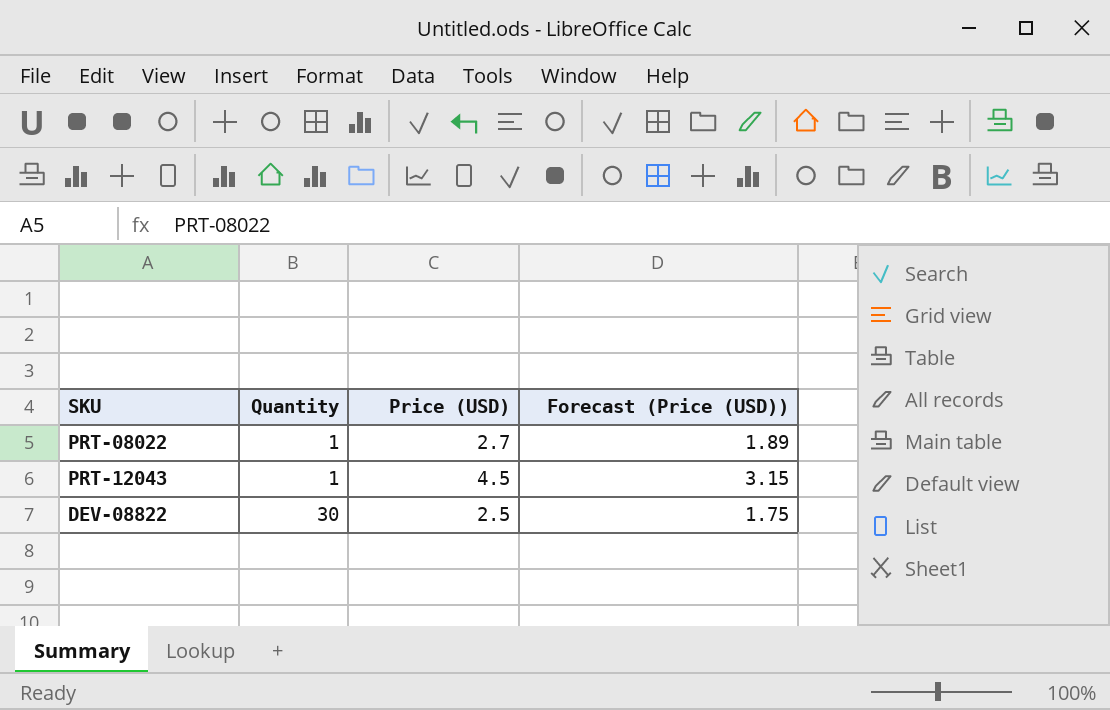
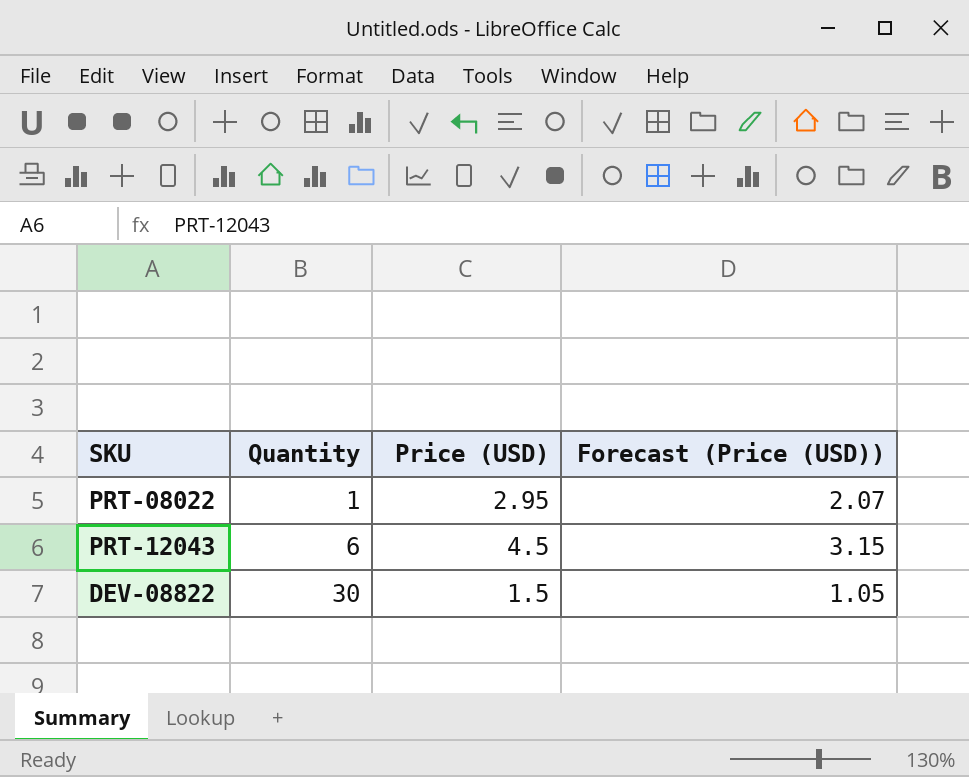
PRT-08022 | Price (USD): 2.7 -> 2.95
PRT-08022 | Forecast (Price (USD)): 1.89 -> 2.07
PRT-12043 | Quantity: 1 -> 6
DEV-08822 | Price (USD): 2.5 -> 1.5
DEV-08822 | Forecast (Price (USD)): 1.75 -> 1.05

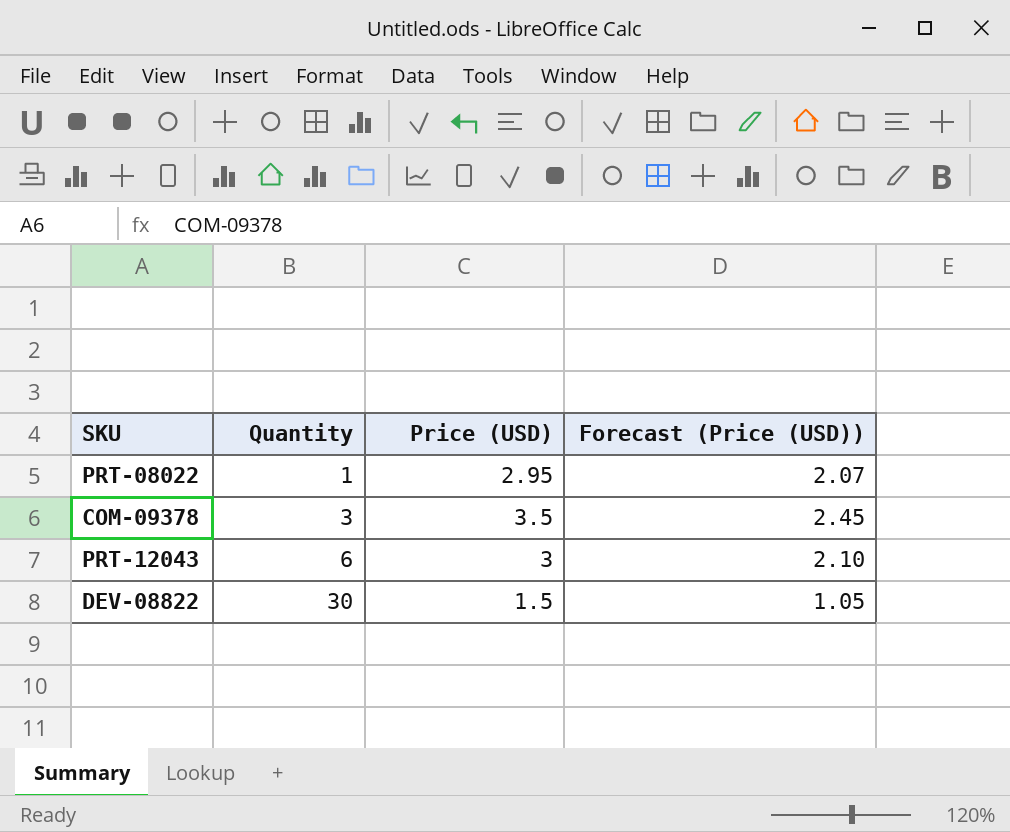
row COM-09378: none -> 3 | 3.5 | 2.45
PRT-12043 | Price (USD): 4.5 -> 3
PRT-12043 | Forecast (Price (USD)): 3.15 -> 2.10

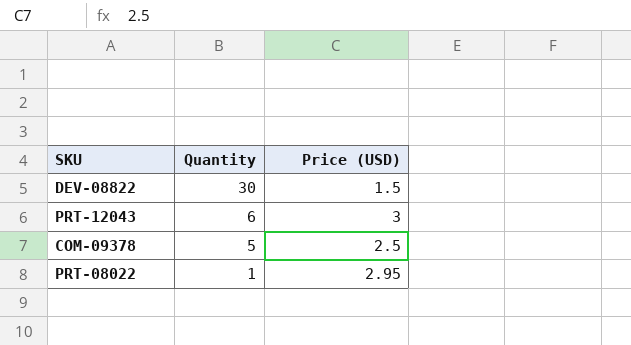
row order: Quantity ascending -> Quantity descending
column Forecast (Price (USD)) | formula: [Price (USD)] * 0.7 -> none
COM-09378 | Quantity: 3 -> 5
COM-09378 | Price (USD): 3.5 -> 2.5

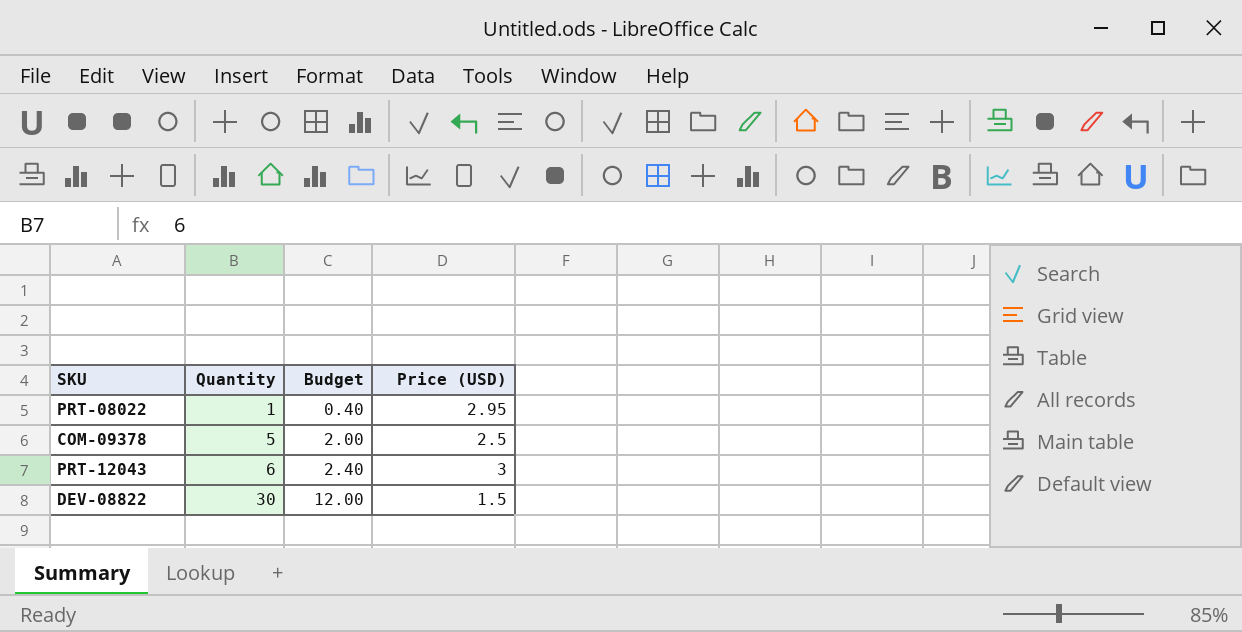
row order: Quantity descending -> Quantity ascending
column Budget | formula: none -> [Quantity] * 0.4

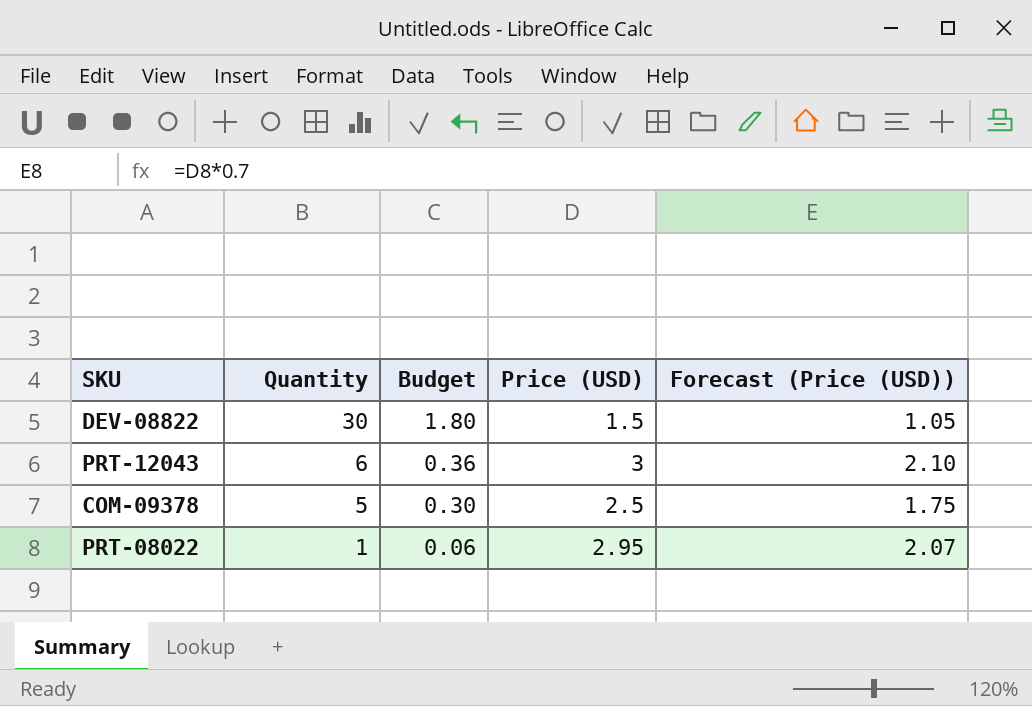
row order: Quantity ascending -> Quantity descending
column Budget | formula: [Quantity] * 0.4 -> [Quantity] * 0.06
column Forecast (Price (USD)) | formula: none -> [Price (USD)] * 0.7

